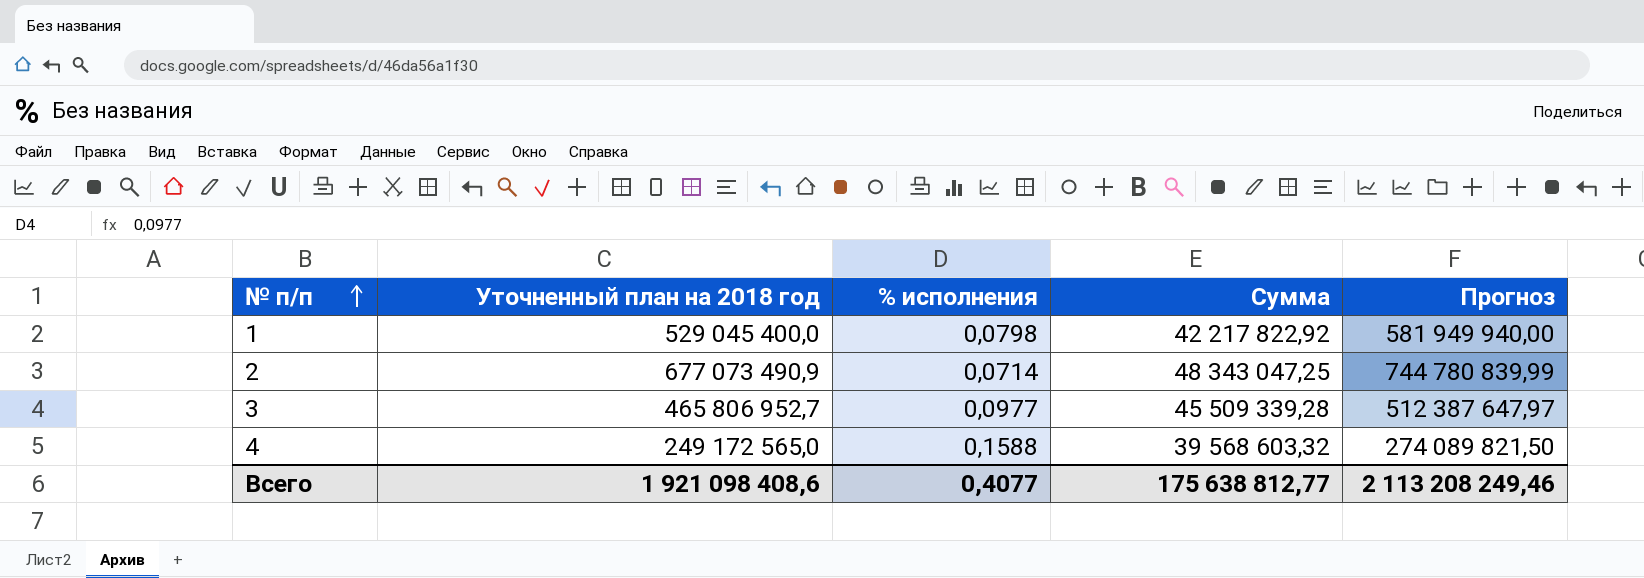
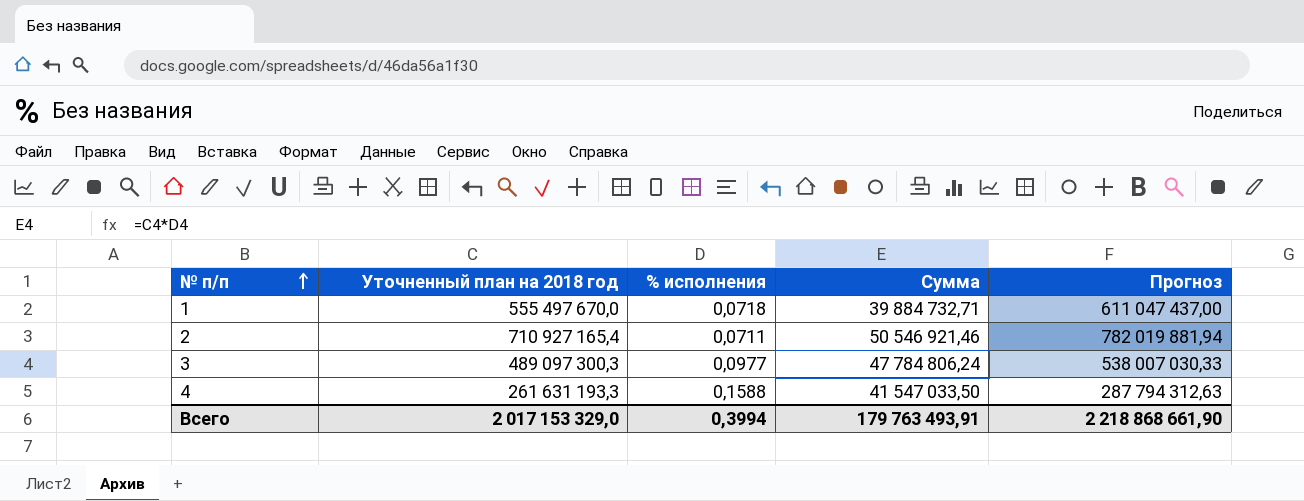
1 | Уточненный план на 2018 год: 529 045 400,0 -> 555 497 670,0
1 | % исполнения: 0,0798 -> 0,0718
1 | Сумма: 42 217 822,92 -> 39 884 732,71
1 | Прогноз: 581 949 940,00 -> 611 047 437,00
2 | Уточненный план на 2018 год: 677 073 490,9 -> 710 927 165,4
2 | % исполнения: 0,0714 -> 0,0711
2 | Сумма: 48 343 047,25 -> 50 546 921,46
2 | Прогноз: 744 780 839,99 -> 782 019 881,94
3 | Уточненный план на 2018 год: 465 806 952,7 -> 489 097 300,3
3 | Сумма: 45 509 339,28 -> 47 784 806,24
3 | Прогноз: 512 387 647,97 -> 538 007 030,33
4 | Уточненный план на 2018 год: 249 172 565,0 -> 261 631 193,3
4 | Сумма: 39 568 603,32 -> 41 547 033,50
4 | Прогноз: 274 089 821,50 -> 287 794 312,63
Всего | Уточненный план на 2018 год: 1 921 098 408,6 -> 2 017 153 329,0
Всего | % исполнения: 0,4077 -> 0,3994
Всего | Сумма: 175 638 812,77 -> 179 763 493,91
Всего | Прогноз: 2 113 208 249,46 -> 2 218 868 661,90

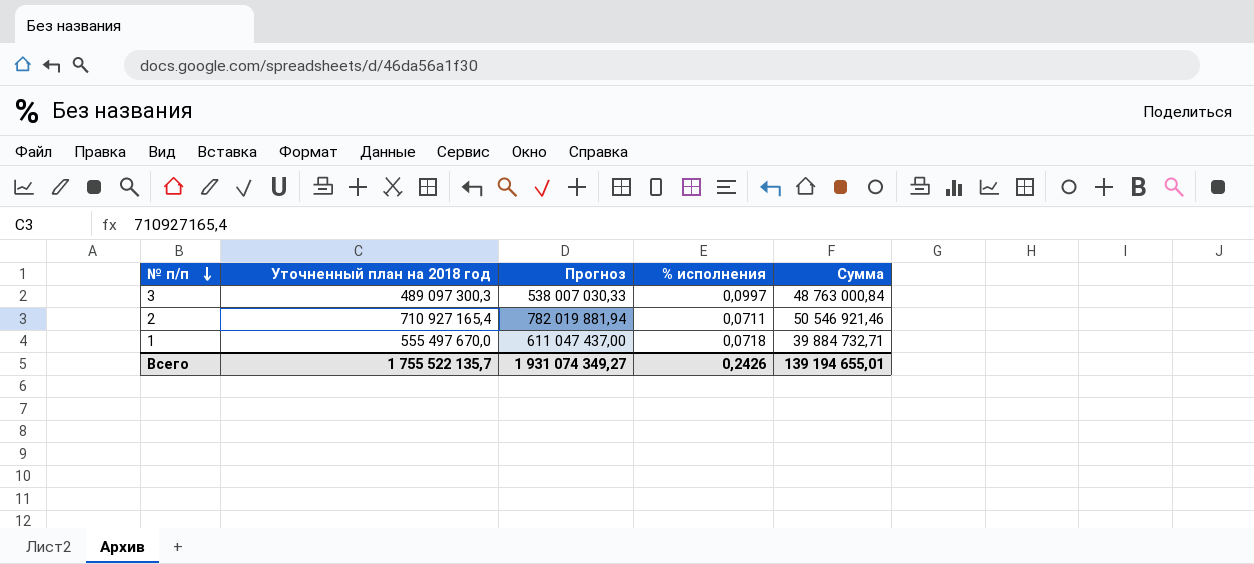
row order: № п/п ascending -> № п/п descending
column Прогноз | position: 5 -> 3
row 4: 261 631 193,3 | 0,1588 | 41 547 033,50 | 287 794 312,63 -> none
3 | % исполнения: 0,0977 -> 0,0997
3 | Сумма: 47 784 806,24 -> 48 763 000,84
Всего | Уточненный план на 2018 год: 2 017 153 329,0 -> 1 755 522 135,7
Всего | Прогноз: 2 218 868 661,90 -> 1 931 074 349,27
Всего | % исполнения: 0,3994 -> 0,2426
Всего | Сумма: 179 763 493,91 -> 139 194 655,01

